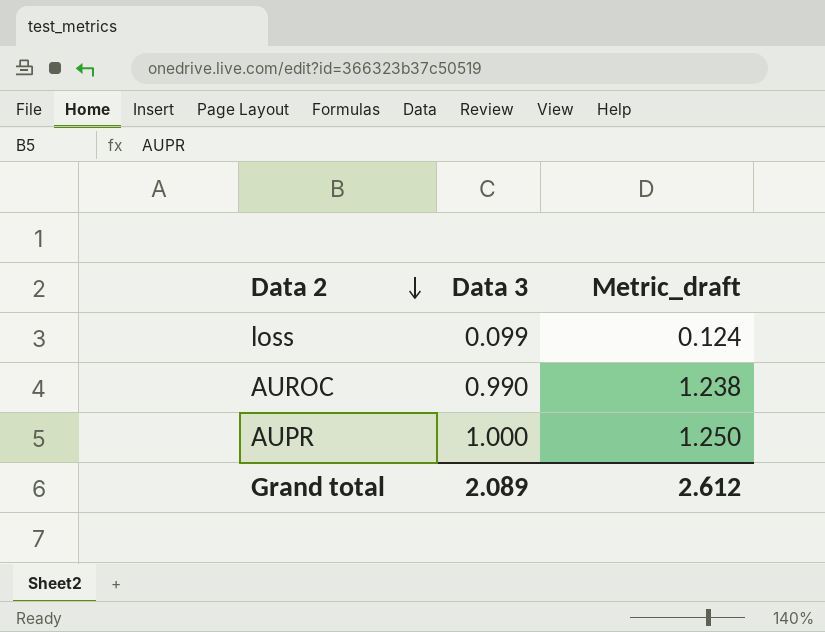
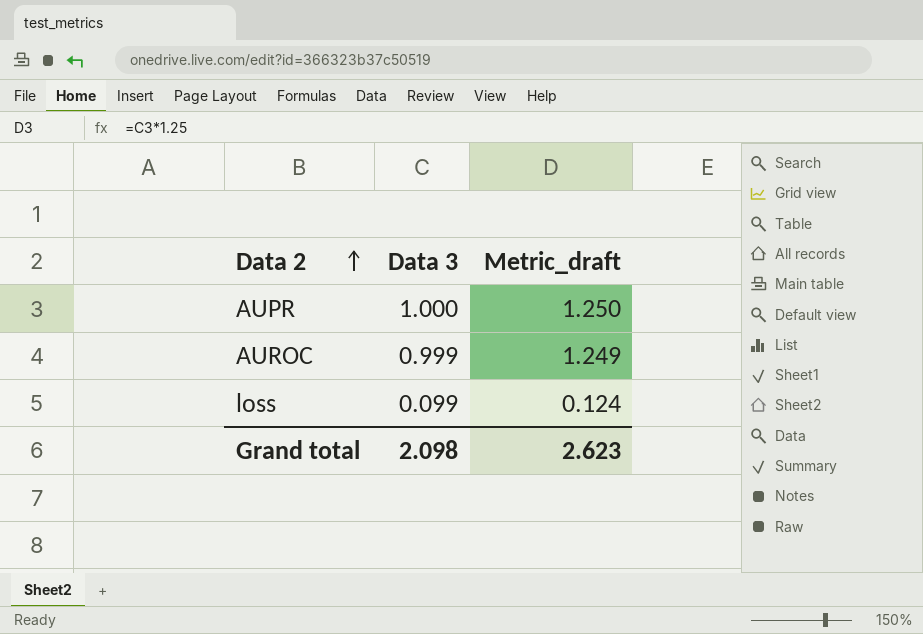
row order: Data 2 descending -> Data 2 ascending
AUROC | Data 3: 0.990 -> 0.999
AUROC | Metric_draft: 1.238 -> 1.249
Grand total | Data 3: 2.089 -> 2.098
Grand total | Metric_draft: 2.612 -> 2.623

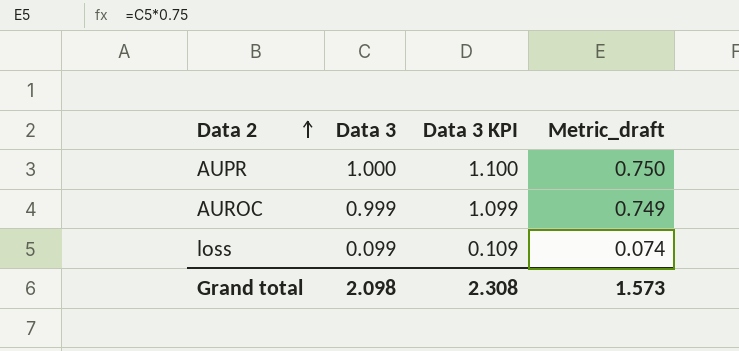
column Data 3 KPI | formula: none -> [Data 3] * 1.1
column Metric_draft | formula: [Data 3] * 1.25 -> [Data 3] * 0.75
Grand total | Metric_draft: 2.623 -> 1.573

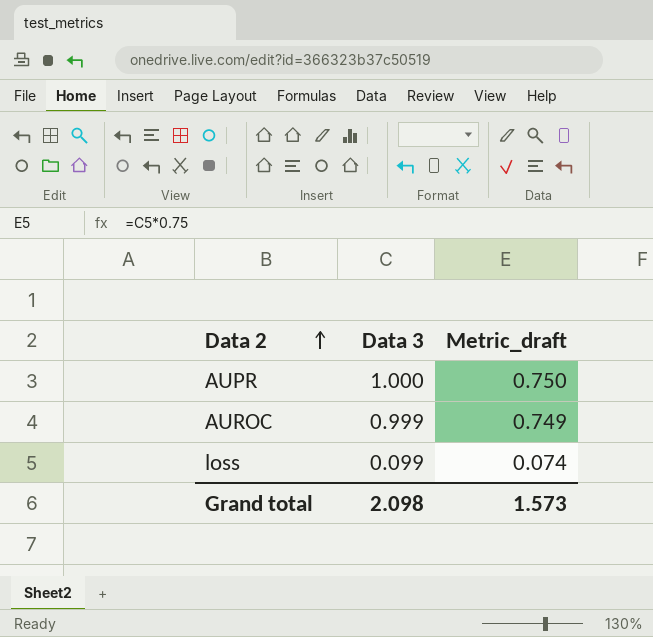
column Data 3 KPI | formula: [Data 3] * 1.1 -> none

